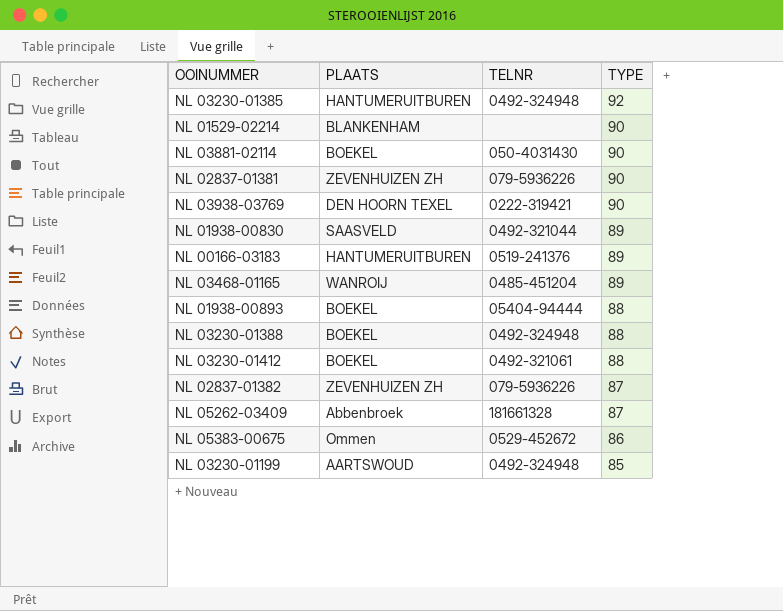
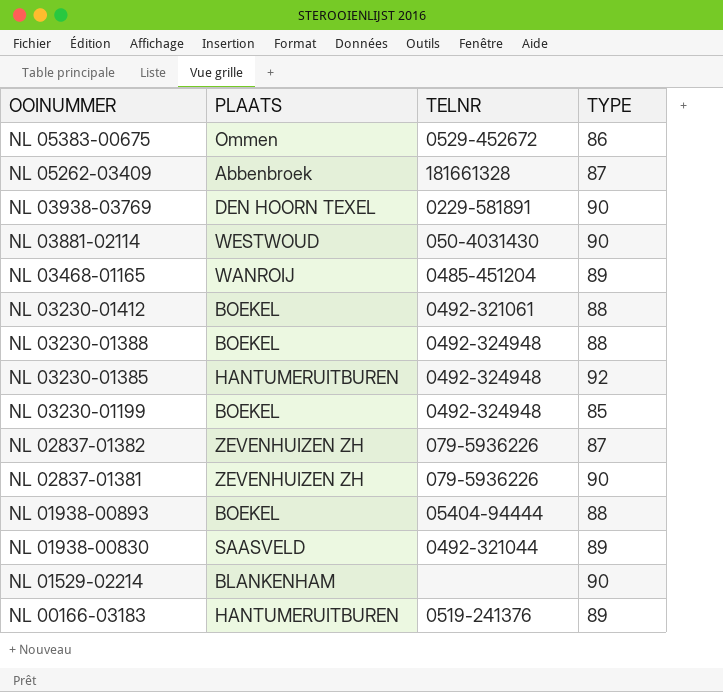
row order: TYPE descending -> OOINUMMER descending
NL 03938-03769 | TELNR: 0222-319421 -> 0229-581891
NL 03881-02114 | PLAATS: BOEKEL -> WESTWOUD
NL 03230-01199 | PLAATS: AARTSWOUD -> BOEKEL

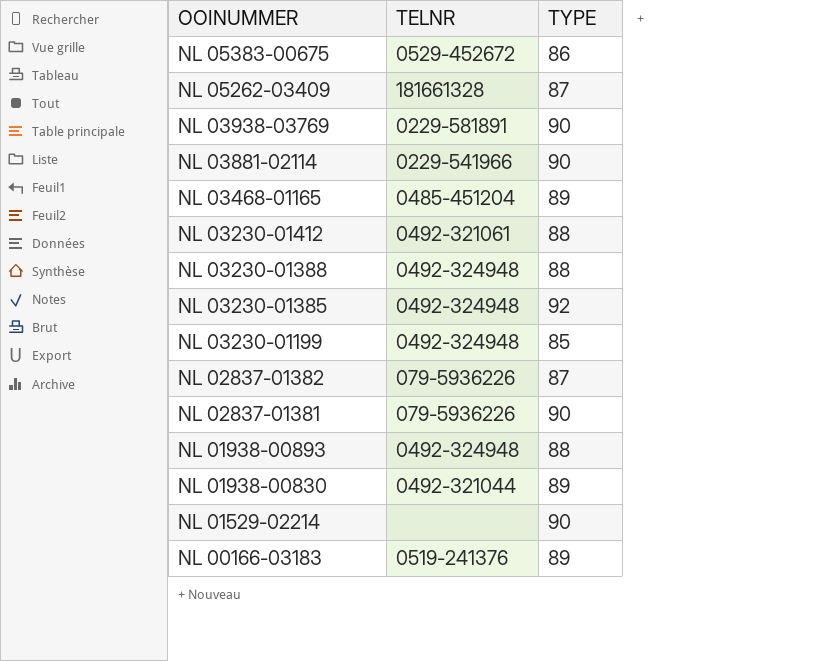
column PLAATS | position: 2 -> none
NL 03881-02114 | TELNR: 050-4031430 -> 0229-541966
NL 01938-00893 | TELNR: 05404-94444 -> 0492-324948

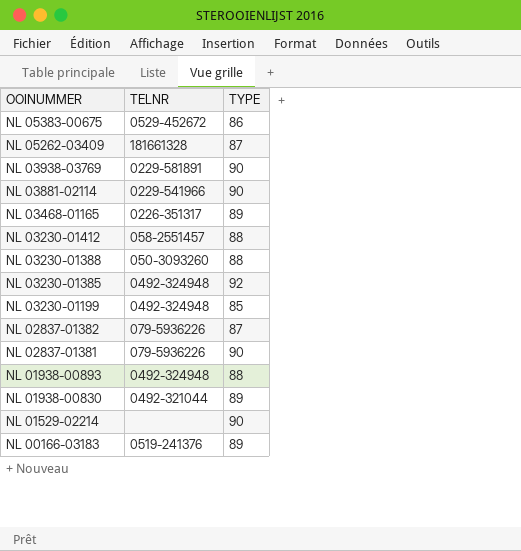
NL 03468-01165 | TELNR: 0485-451204 -> 0226-351317
NL 03230-01412 | TELNR: 0492-321061 -> 058-2551457
NL 03230-01388 | TELNR: 0492-324948 -> 050-3093260

